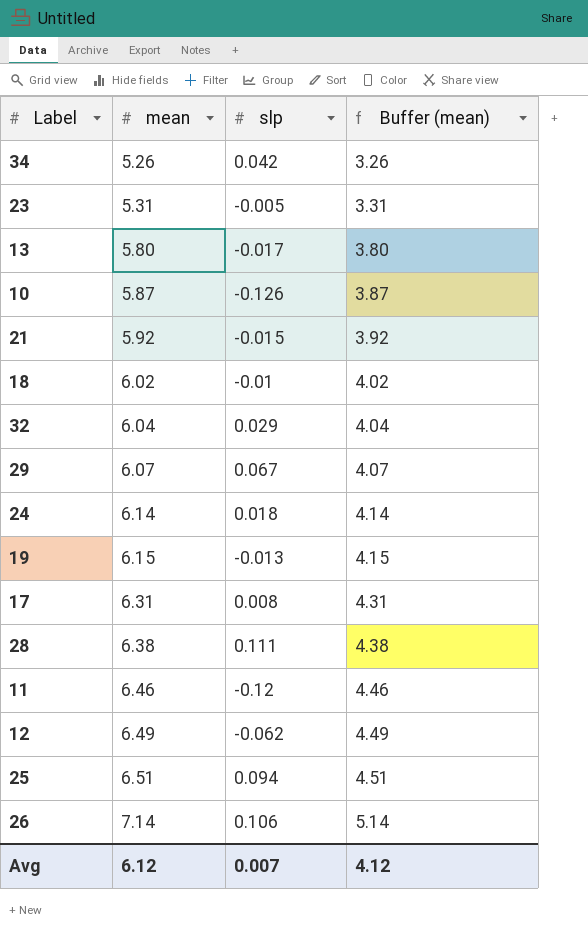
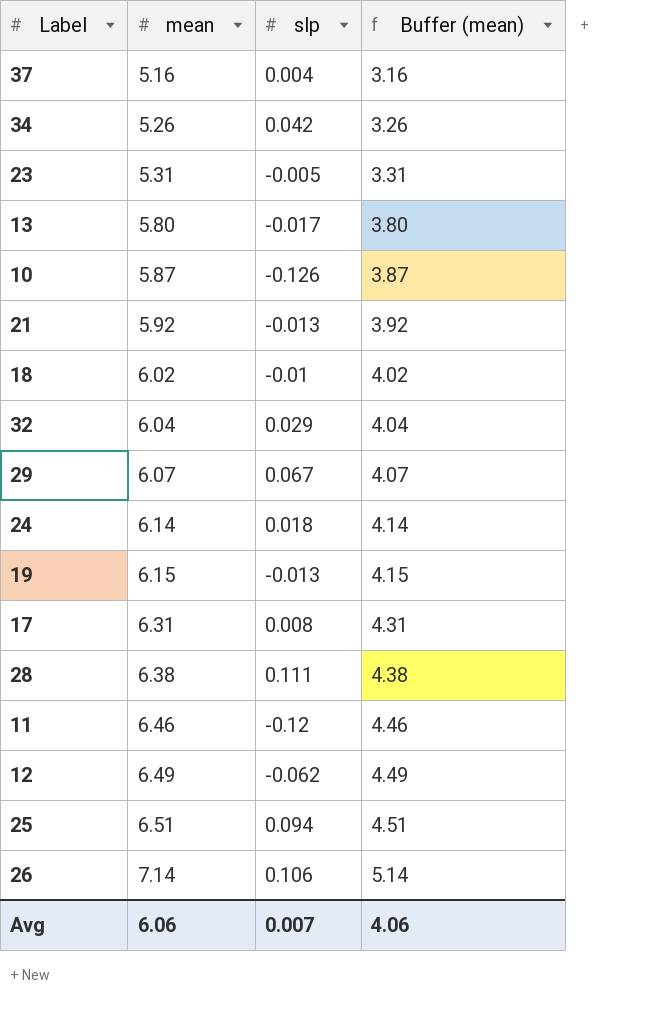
row 37: none -> 5.16 | 0.004 | 3.16
21 | slp: -0.015 -> -0.013
Avg | mean: 6.12 -> 6.06
Avg | Buffer (mean): 4.12 -> 4.06

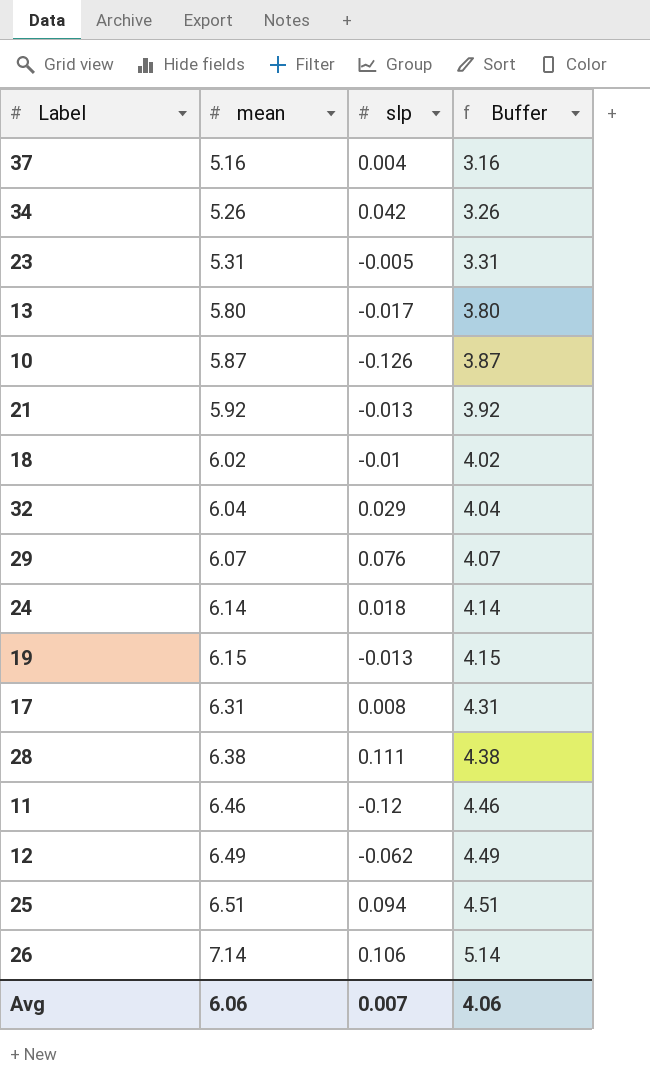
column name: Buffer (mean) -> Buffer
29 | slp: 0.067 -> 0.076

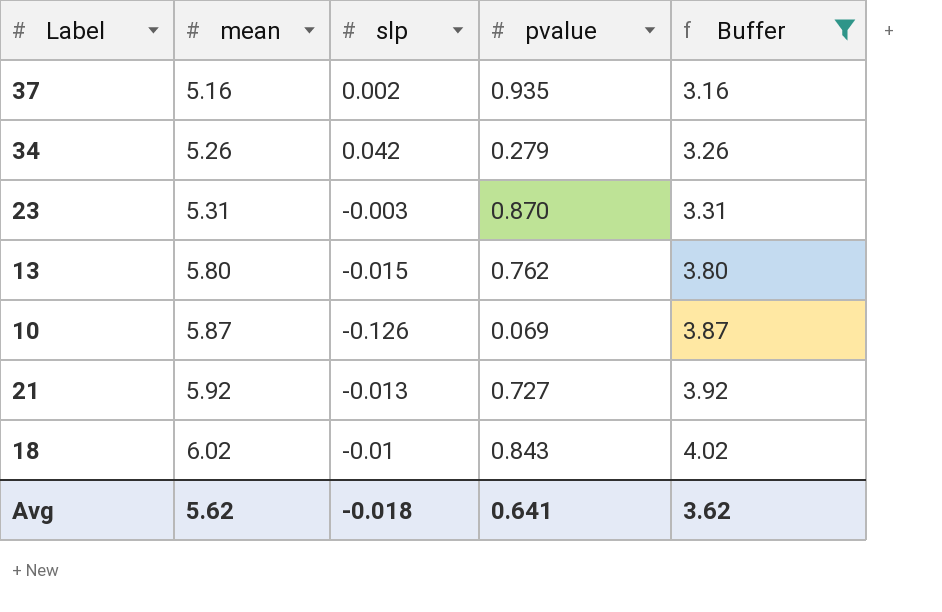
filter: none -> Buffer <= 4.02
column pvalue | position: none -> 4
37 | slp: 0.004 -> 0.002
23 | slp: -0.005 -> -0.003
13 | slp: -0.017 -> -0.015
Avg | mean: 6.06 -> 5.62
Avg | slp: 0.007 -> -0.018
Avg | Buffer: 4.06 -> 3.62

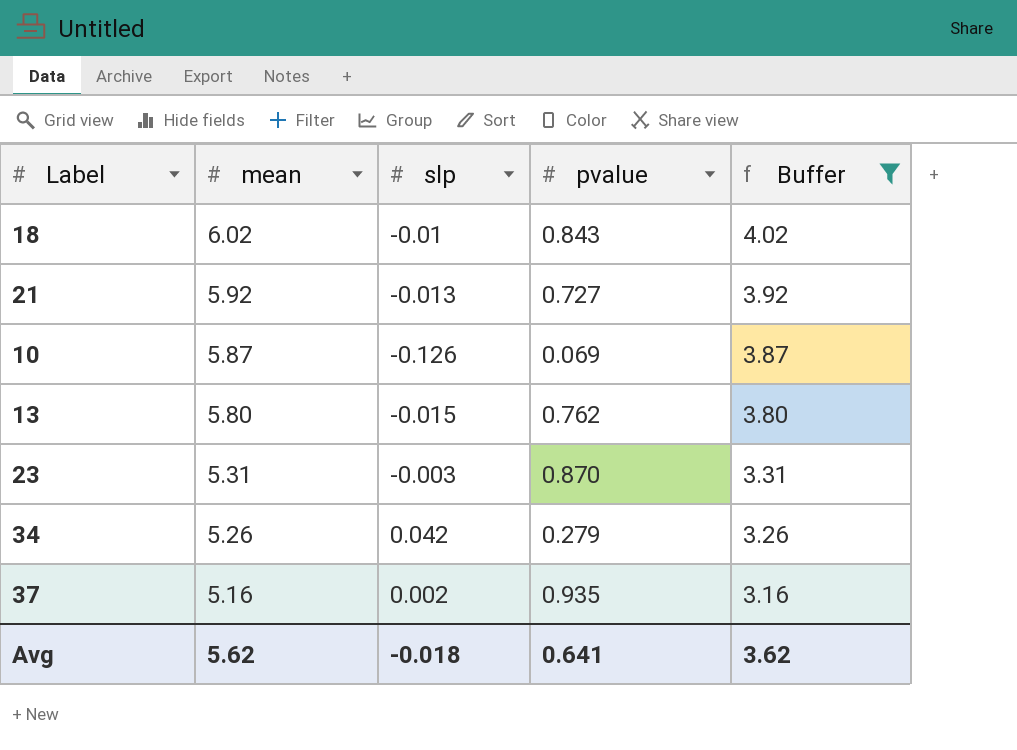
row order: mean ascending -> mean descending

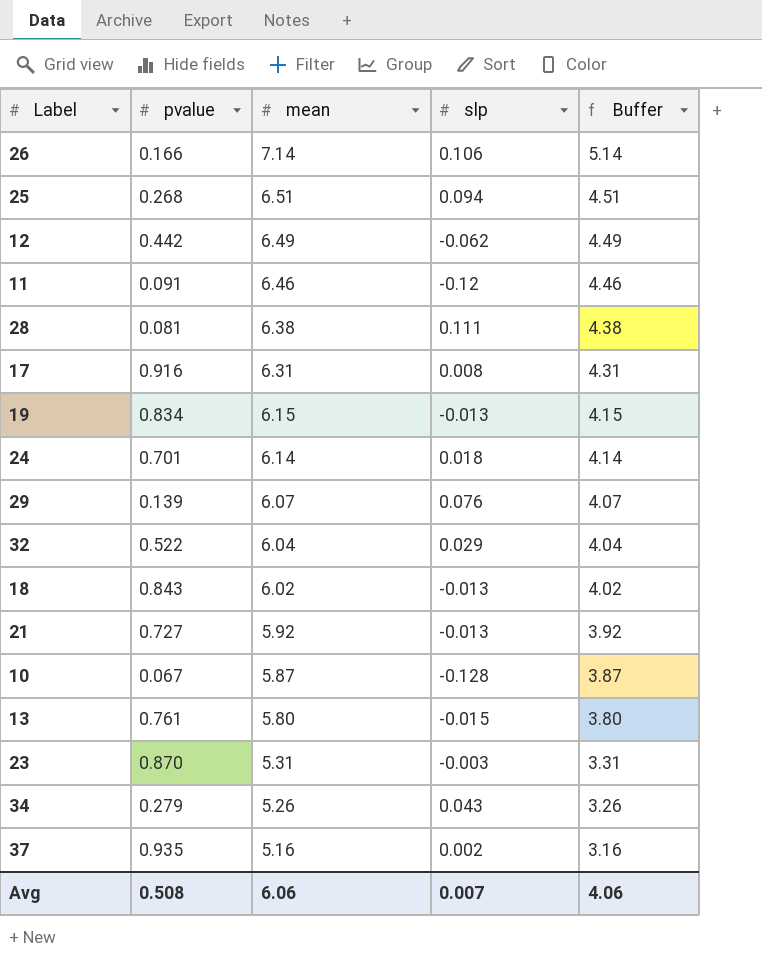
filter: Buffer <= 4.02 -> none
column pvalue | position: 4 -> 2
18 | slp: -0.01 -> -0.013
10 | pvalue: 0.069 -> 0.067
10 | slp: -0.126 -> -0.128
13 | pvalue: 0.762 -> 0.761
34 | slp: 0.042 -> 0.043
Avg | pvalue: 0.641 -> 0.508
Avg | mean: 5.62 -> 6.06
Avg | slp: -0.018 -> 0.007
Avg | Buffer: 3.62 -> 4.06

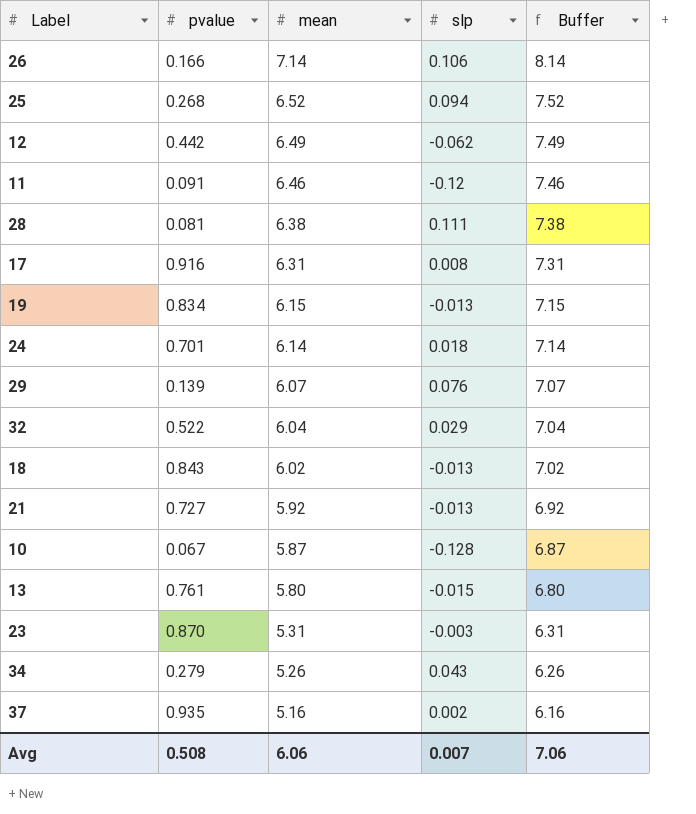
column Buffer | formula: [mean] - 2 -> [mean] + 1
25 | mean: 6.51 -> 6.52
Avg | Buffer: 4.06 -> 7.06

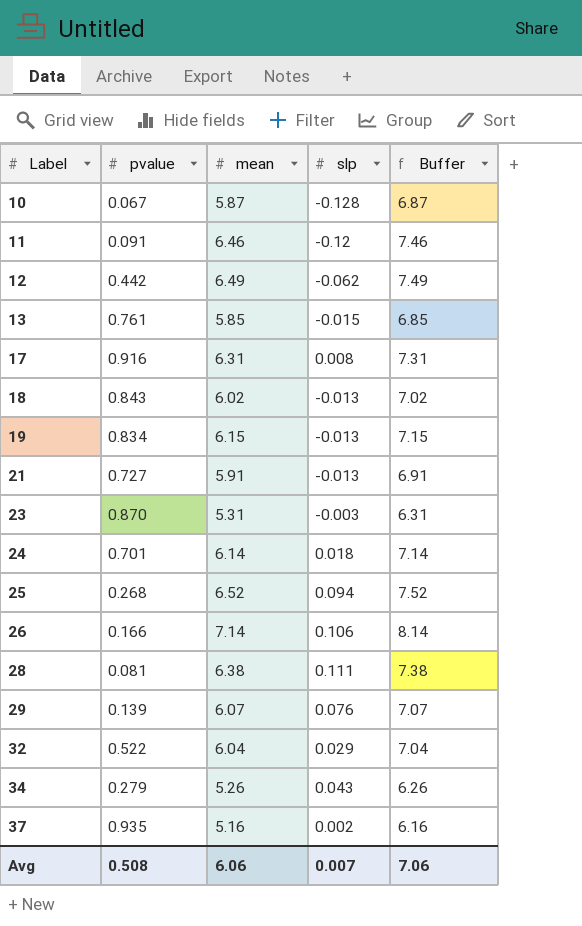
row order: mean descending -> Label ascending
13 | mean: 5.80 -> 5.85
13 | Buffer: 6.80 -> 6.85
21 | mean: 5.92 -> 5.91
21 | Buffer: 6.92 -> 6.91

